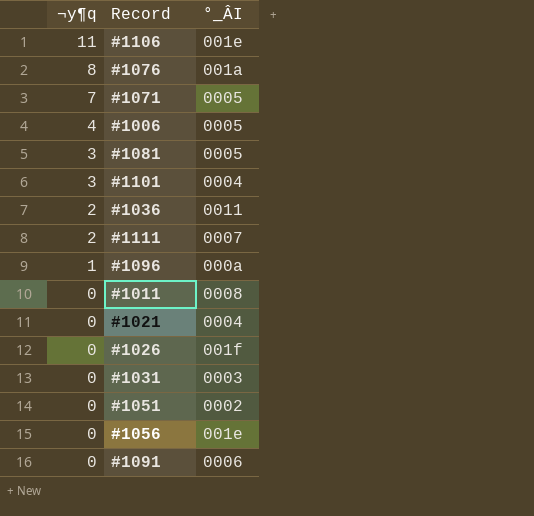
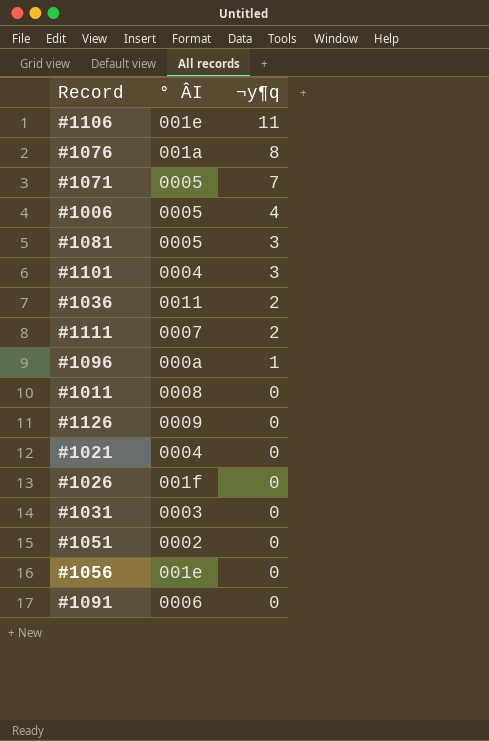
column name: °_ÂI -> ° ÂI
column ¬y¶q | position: 1 -> 3
row #1126: none -> 0009 | 0

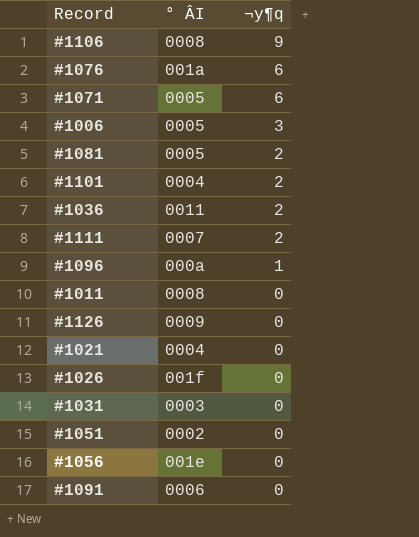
#1106 | ° ÂI: 001e -> 0008
#1106 | ¬y¶q: 11 -> 9
#1076 | ¬y¶q: 8 -> 6
#1071 | ¬y¶q: 7 -> 6
#1006 | ¬y¶q: 4 -> 3
#1081 | ¬y¶q: 3 -> 2
#1101 | ¬y¶q: 3 -> 2

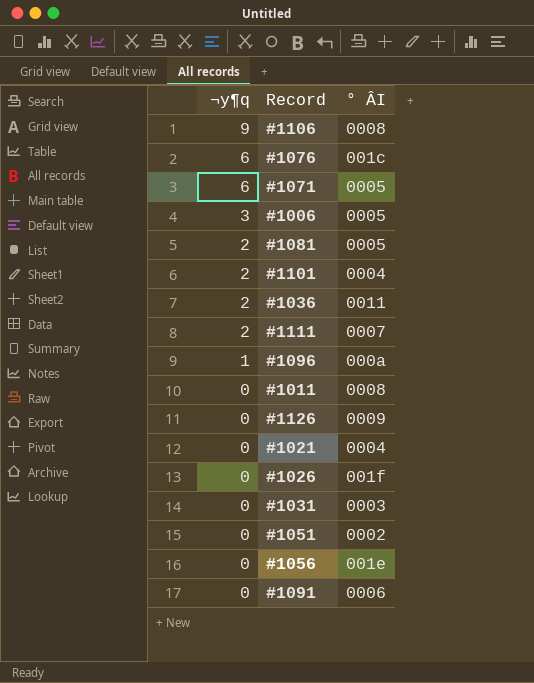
column ¬y¶q | position: 3 -> 1
#1076 | ° ÂI: 001a -> 001c

